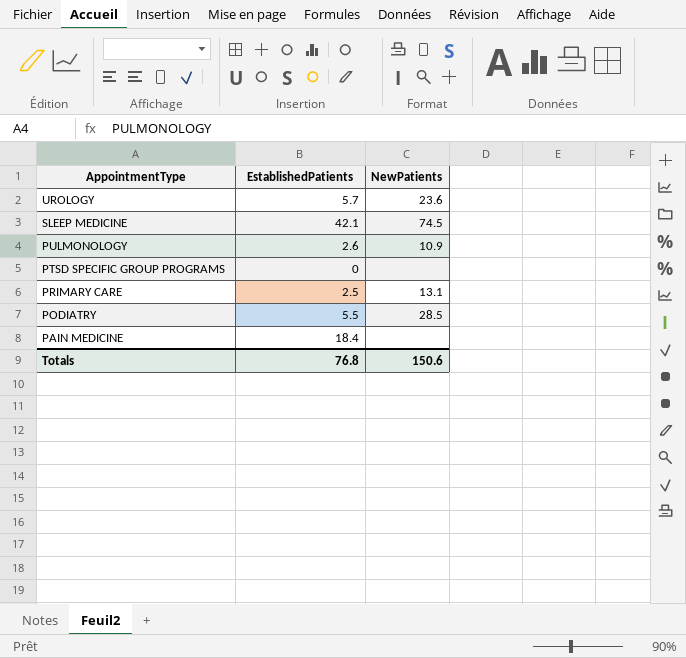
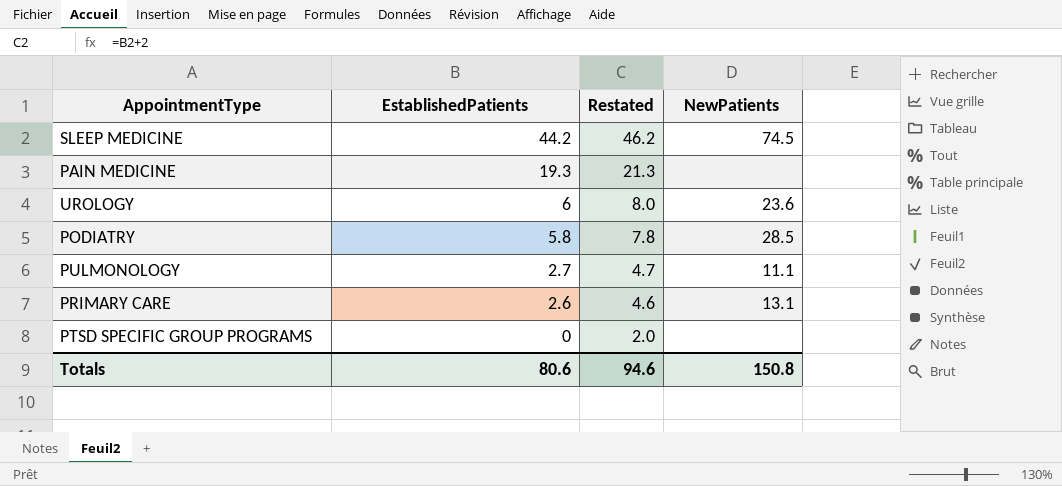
row order: AppointmentType descending -> EstablishedPatients descending
column Restated | formula: none -> [EstablishedPatients] + 2
SLEEP MEDICINE | EstablishedPatients: 42.1 -> 44.2
PAIN MEDICINE | EstablishedPatients: 18.4 -> 19.3
UROLOGY | EstablishedPatients: 5.7 -> 6
PODIATRY | EstablishedPatients: 5.5 -> 5.8
PULMONOLOGY | EstablishedPatients: 2.6 -> 2.7
PULMONOLOGY | NewPatients: 10.9 -> 11.1
PRIMARY CARE | EstablishedPatients: 2.5 -> 2.6
Totals | EstablishedPatients: 76.8 -> 80.6
Totals | NewPatients: 150.6 -> 150.8

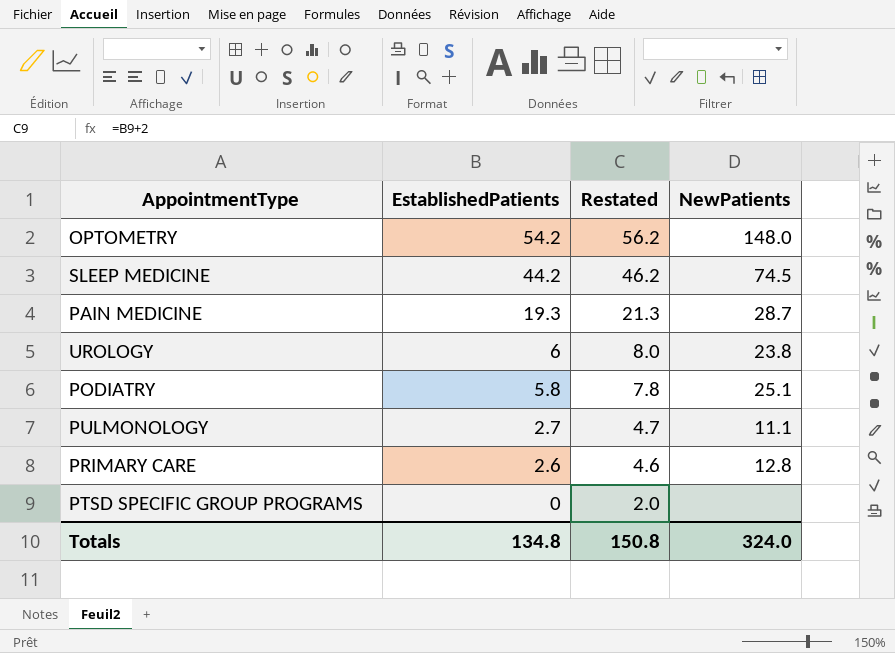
row OPTOMETRY: none -> 54.2 | 56.2 | 148.0
PAIN MEDICINE | NewPatients: none -> 28.7
UROLOGY | NewPatients: 23.6 -> 23.8
PODIATRY | NewPatients: 28.5 -> 25.1
PRIMARY CARE | NewPatients: 13.1 -> 12.8
Totals | EstablishedPatients: 80.6 -> 134.8
Totals | Restated: 94.6 -> 150.8
Totals | NewPatients: 150.8 -> 324.0

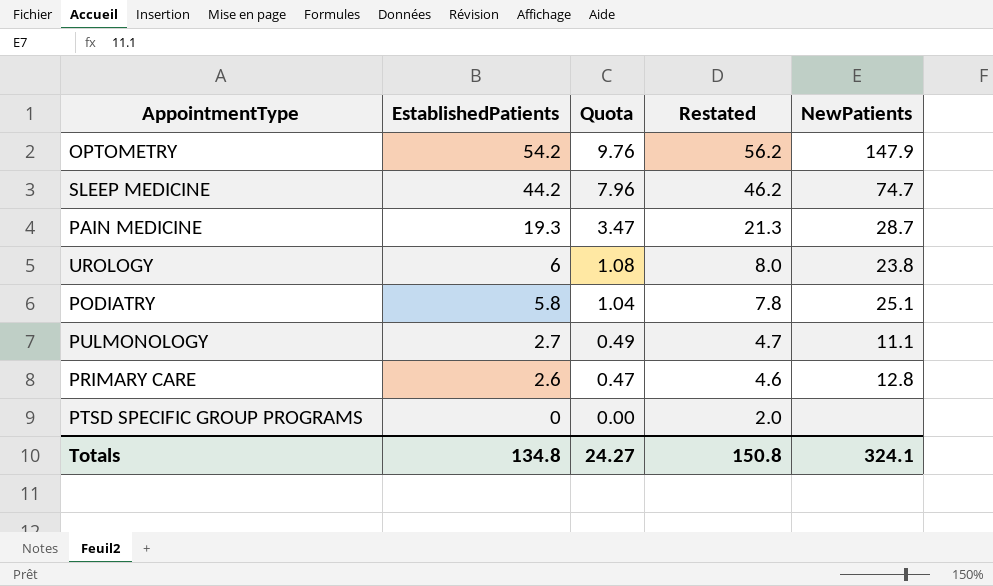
column Quota | formula: none -> [EstablishedPatients] * 0.18
OPTOMETRY | NewPatients: 148.0 -> 147.9
SLEEP MEDICINE | NewPatients: 74.5 -> 74.7
Totals | NewPatients: 324.0 -> 324.1

